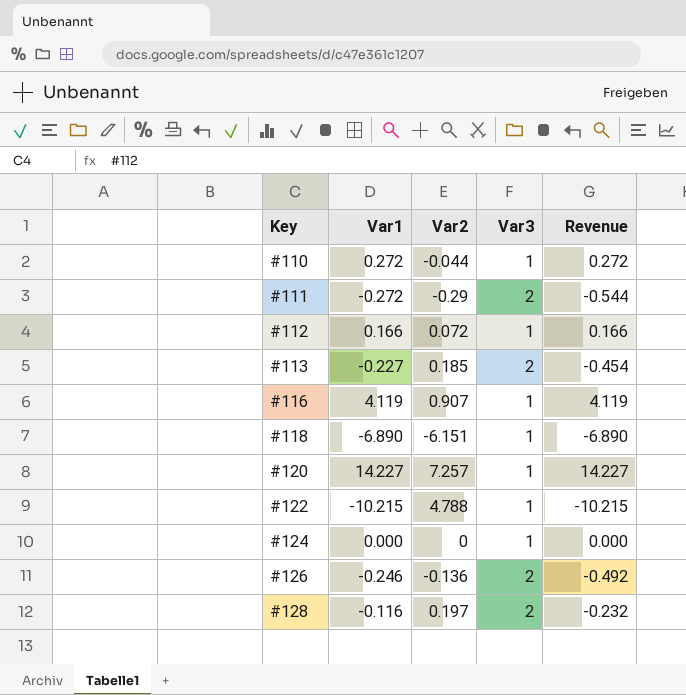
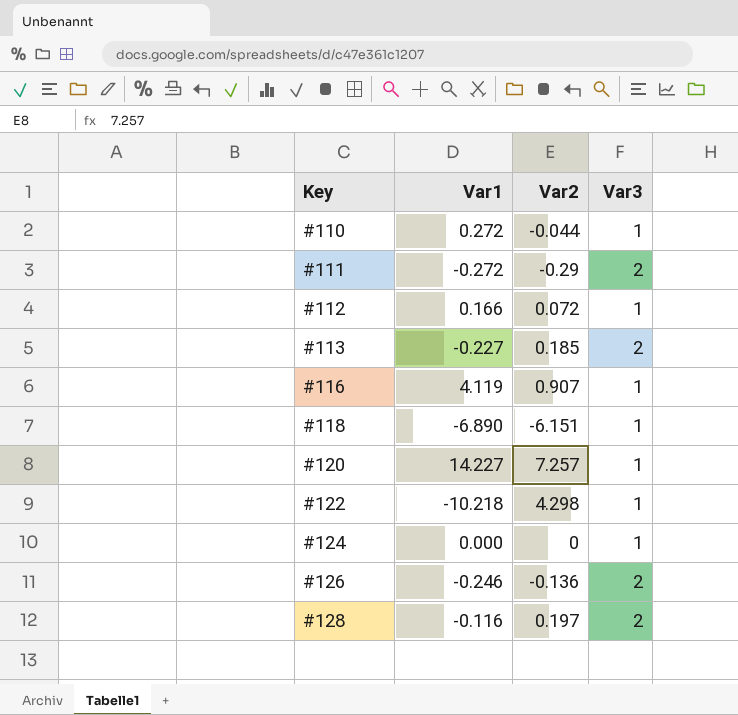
column Revenue | formula: [Var1] * [Var3] -> none
#122 | Var1: -10.215 -> -10.218
#122 | Var2: 4.788 -> 4.298

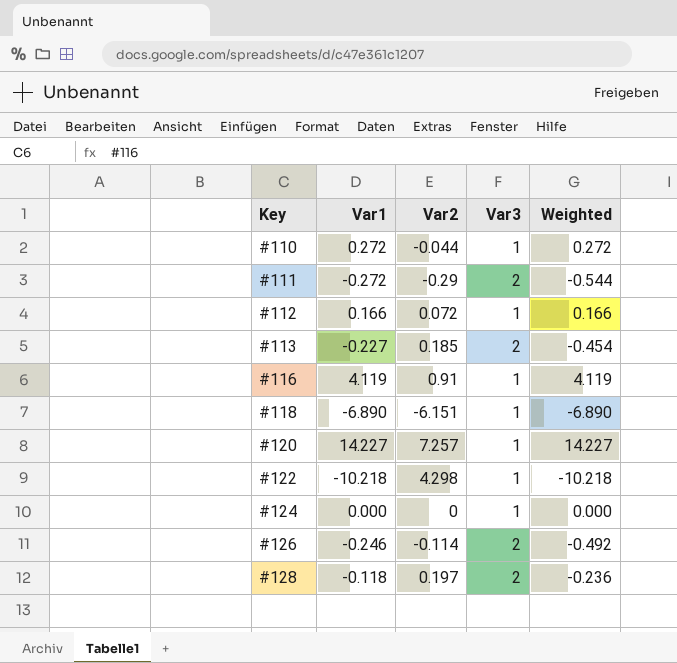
column Weighted | formula: none -> [Var1] * [Var3]
#116 | Var2: 0.907 -> 0.91
#126 | Var2: -0.136 -> -0.114
#128 | Var1: -0.116 -> -0.118

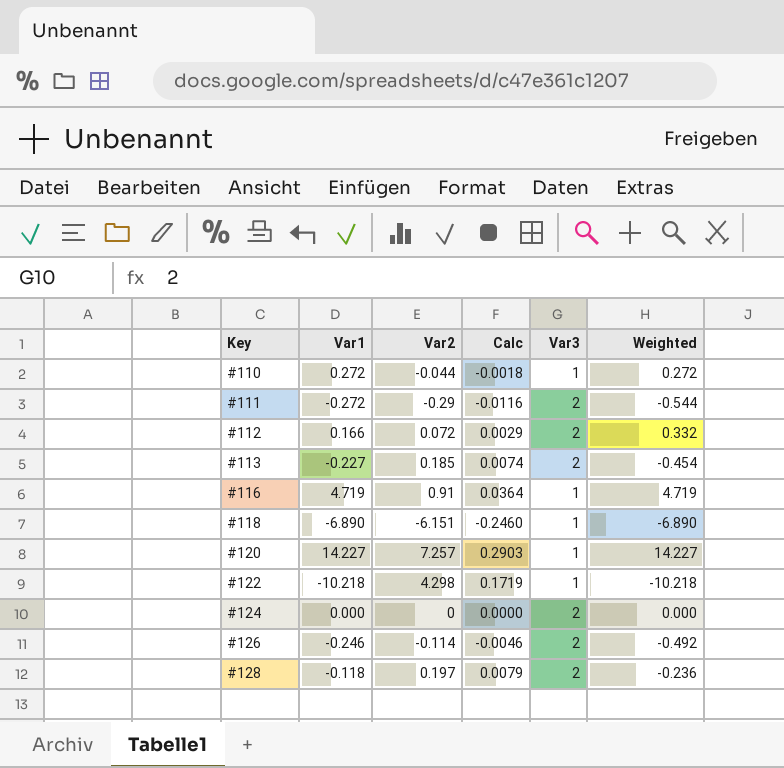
column Calc | formula: none -> [Var2] * 0.04
#112 | Var3: 1 -> 2
#112 | Weighted: 0.166 -> 0.332
#116 | Var1: 4.119 -> 4.719
#116 | Weighted: 4.119 -> 4.719
#124 | Var3: 1 -> 2

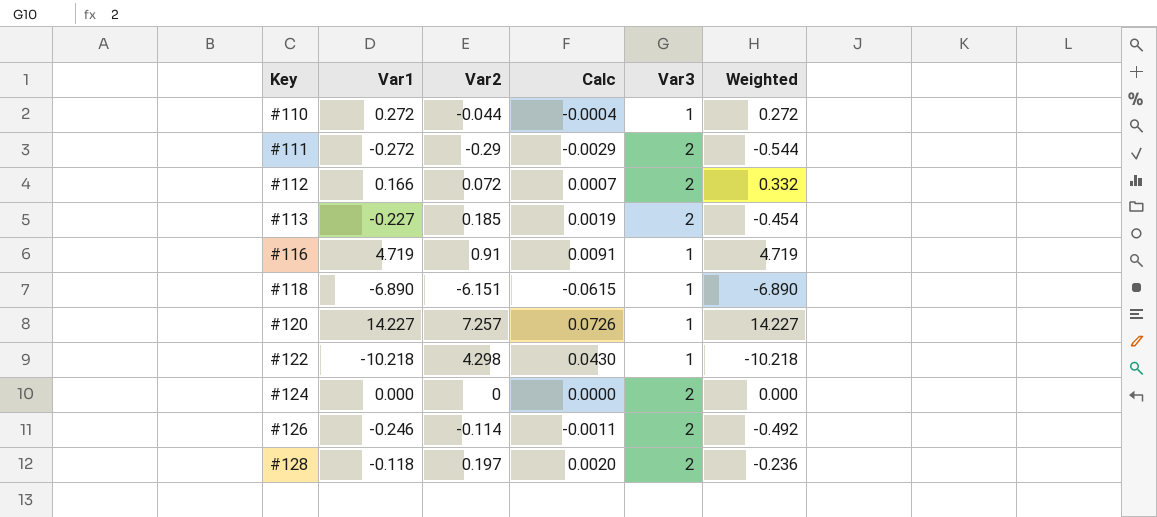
column Calc | formula: [Var2] * 0.04 -> [Var2] * 0.01

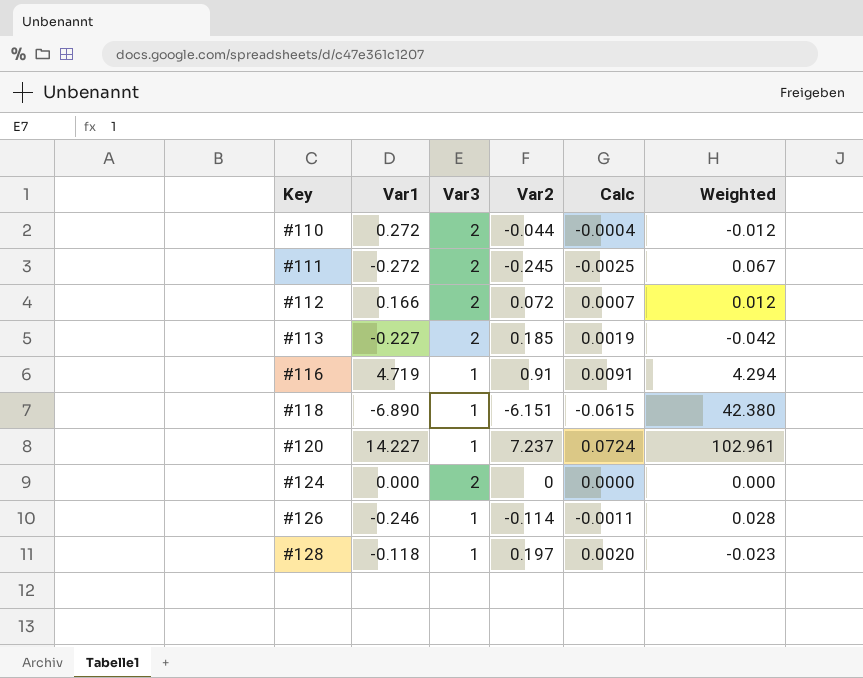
column Var3 | position: 5 -> 3
column Weighted | formula: [Var1] * [Var3] -> [Var1] * [Var2]
row #122: -10.218 | 4.298 | 0.0430 | 1 | -10.218 -> none
#110 | Var3: 1 -> 2
#111 | Var2: -0.29 -> -0.245
#111 | Calc: -0.0029 -> -0.0025
#120 | Var2: 7.257 -> 7.237
#120 | Calc: 0.0726 -> 0.0724
#126 | Var3: 2 -> 1
#128 | Var3: 2 -> 1

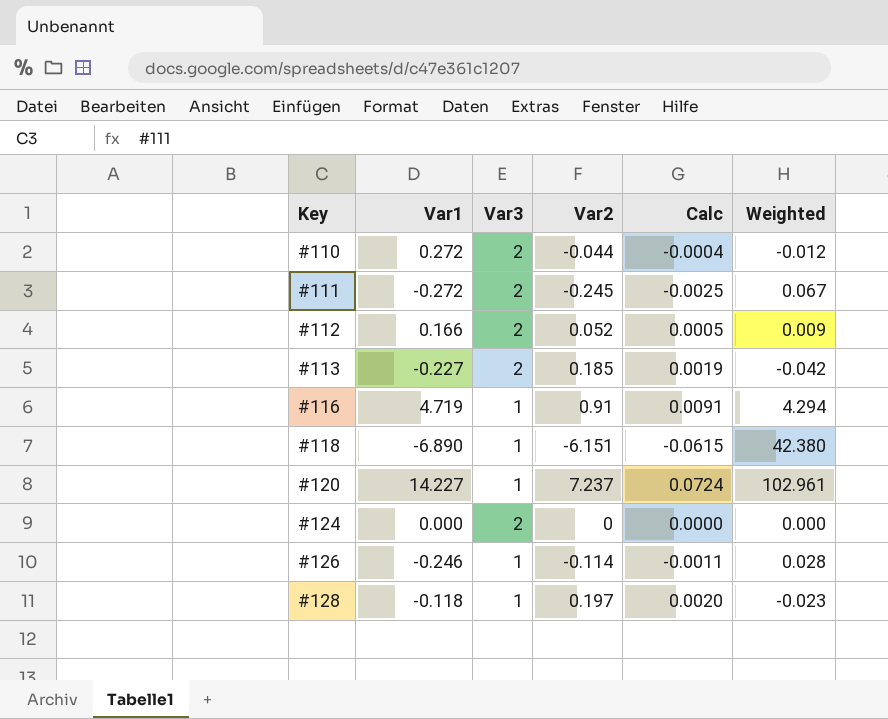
#112 | Var2: 0.072 -> 0.052
#112 | Calc: 0.0007 -> 0.0005
#112 | Weighted: 0.012 -> 0.009

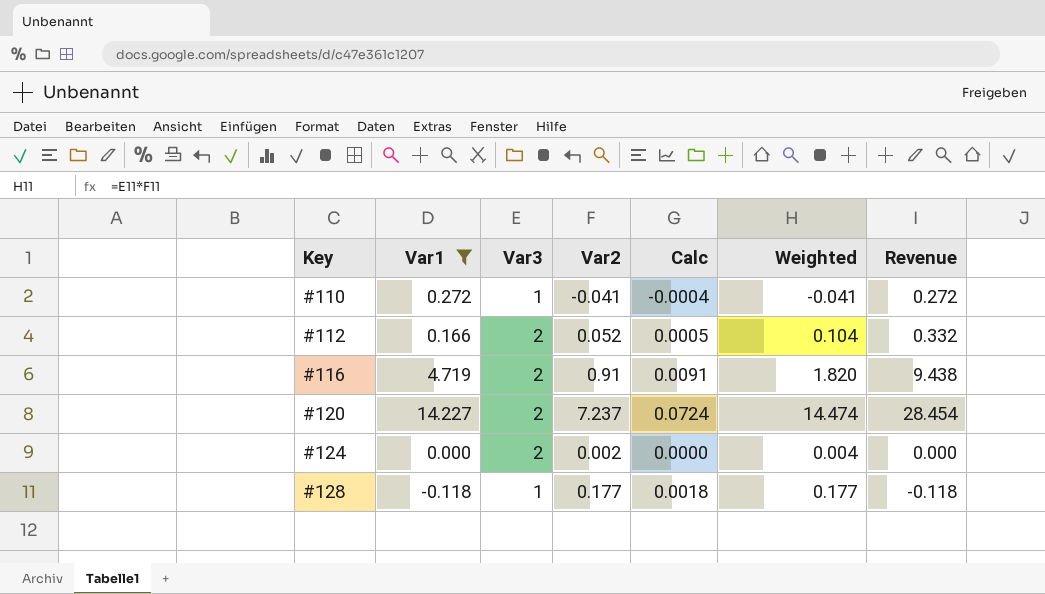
filter: none -> Var1 >= -0.118
column Weighted | formula: [Var1] * [Var2] -> [Var3] * [Var2]
column Revenue | formula: none -> [Var1] * [Var3]
#110 | Var3: 2 -> 1
#110 | Var2: -0.044 -> -0.041
#116 | Var3: 1 -> 2
#120 | Var3: 1 -> 2
#124 | Var2: 0 -> 0.002
#128 | Var2: 0.197 -> 0.177
#128 | Calc: 0.0020 -> 0.0018

